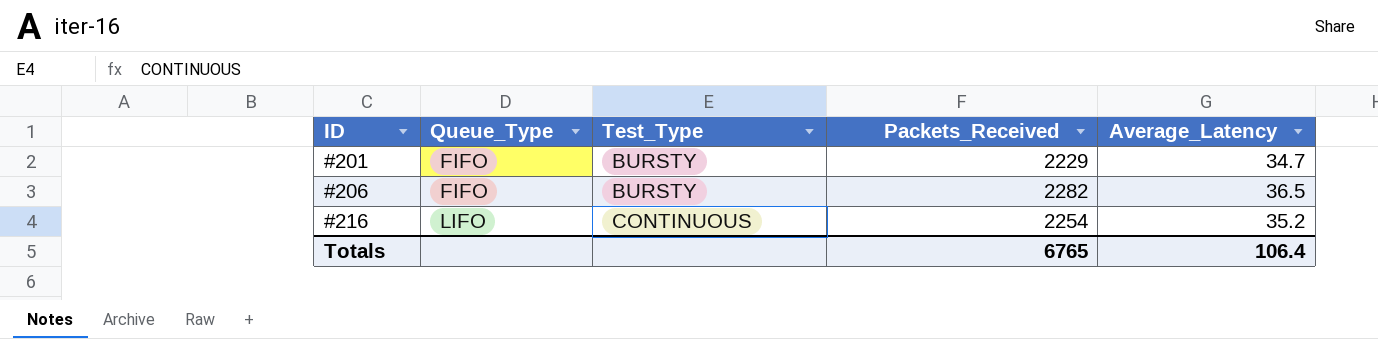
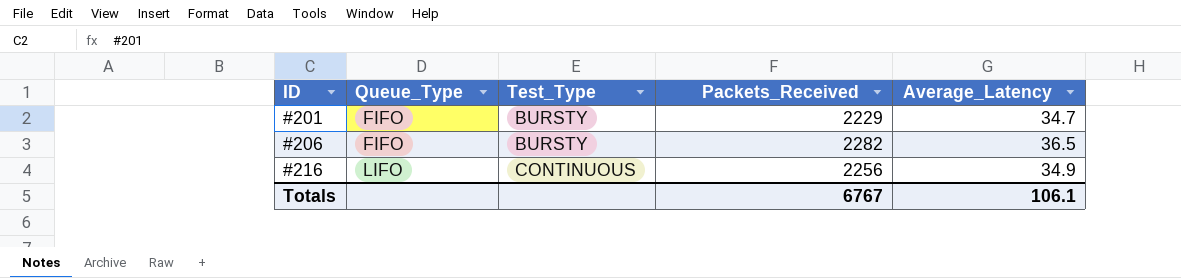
#216 | Packets_Received: 2254 -> 2256
#216 | Average_Latency: 35.2 -> 34.9
Totals | Packets_Received: 6765 -> 6767
Totals | Average_Latency: 106.4 -> 106.1

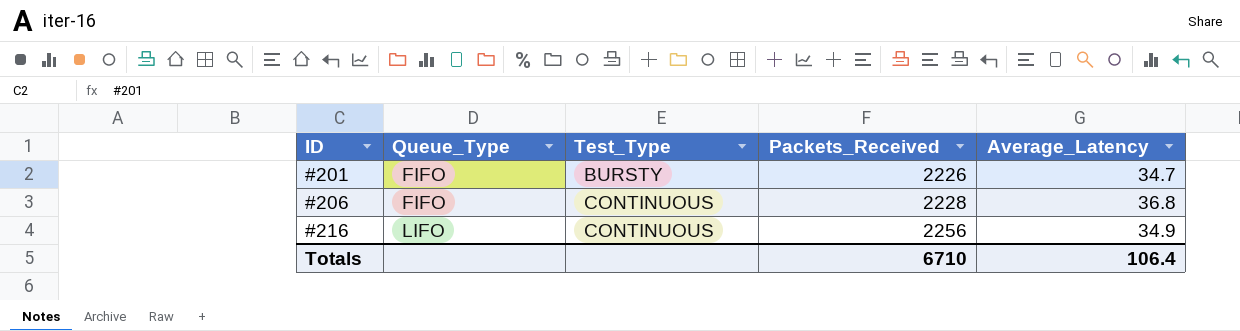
#201 | Packets_Received: 2229 -> 2226
#206 | Test_Type: BURSTY -> CONTINUOUS
#206 | Packets_Received: 2282 -> 2228
#206 | Average_Latency: 36.5 -> 36.8
Totals | Packets_Received: 6767 -> 6710
Totals | Average_Latency: 106.1 -> 106.4

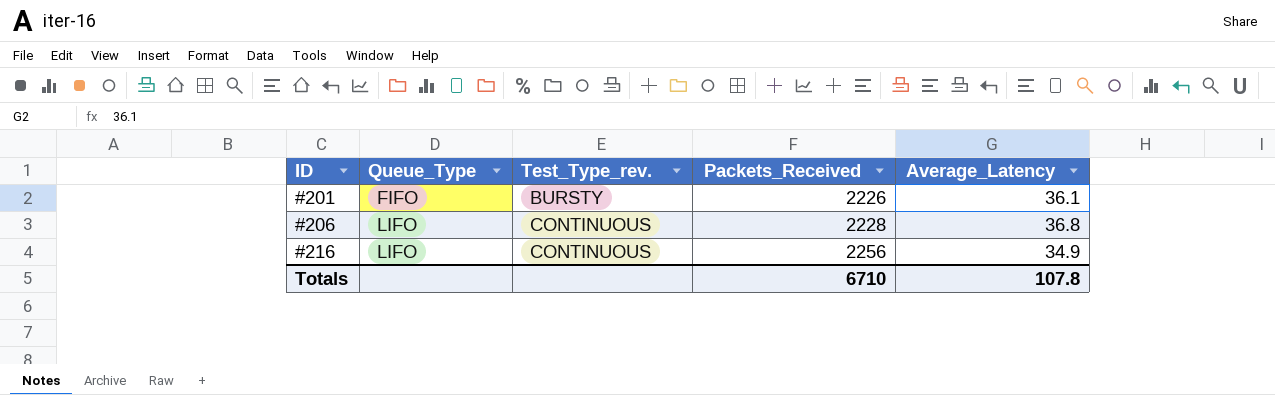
column name: Test_Type -> Test_Type_rev.
#201 | Average_Latency: 34.7 -> 36.1
#206 | Queue_Type: FIFO -> LIFO
Totals | Average_Latency: 106.4 -> 107.8

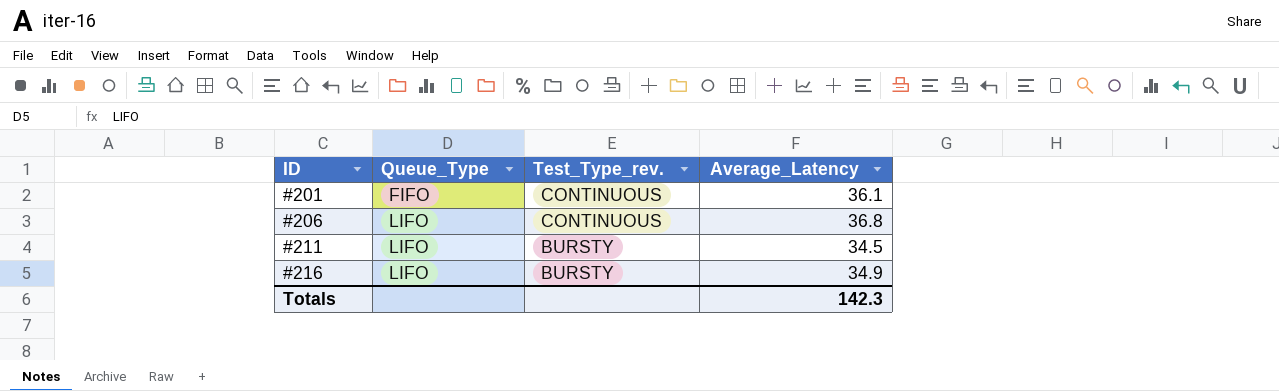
column Packets_Received | position: 4 -> none
#201 | Test_Type_rev.: BURSTY -> CONTINUOUS
row #211: none -> LIFO | BURSTY | 34.5
#216 | Test_Type_rev.: CONTINUOUS -> BURSTY
Totals | Average_Latency: 107.8 -> 142.3

